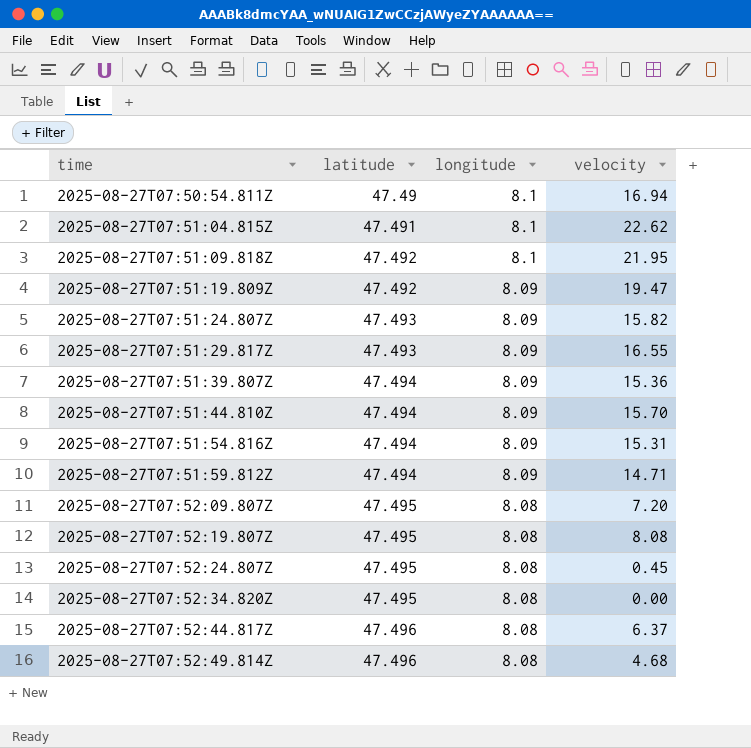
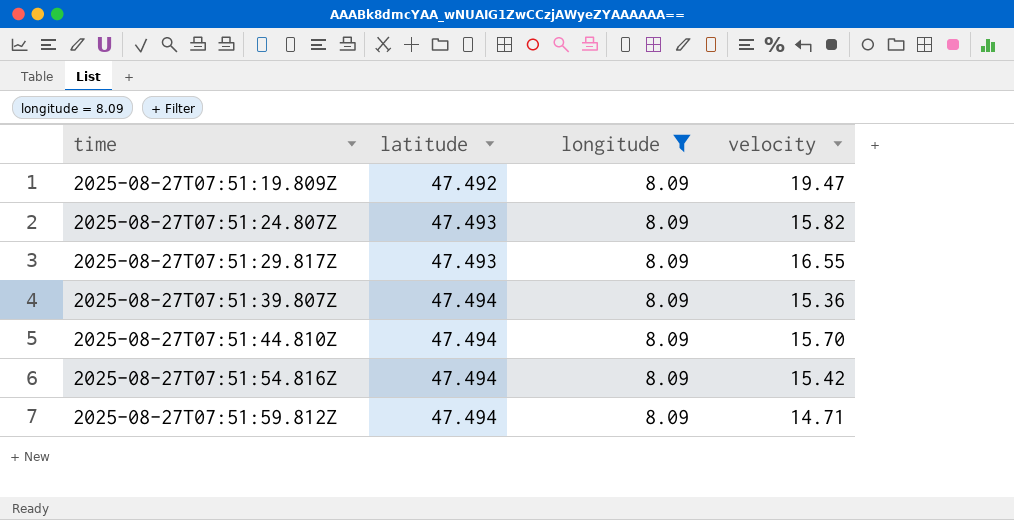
filter: none -> longitude = 8.09
2025-08-27T07:51:54.816Z | velocity: 15.31 -> 15.42

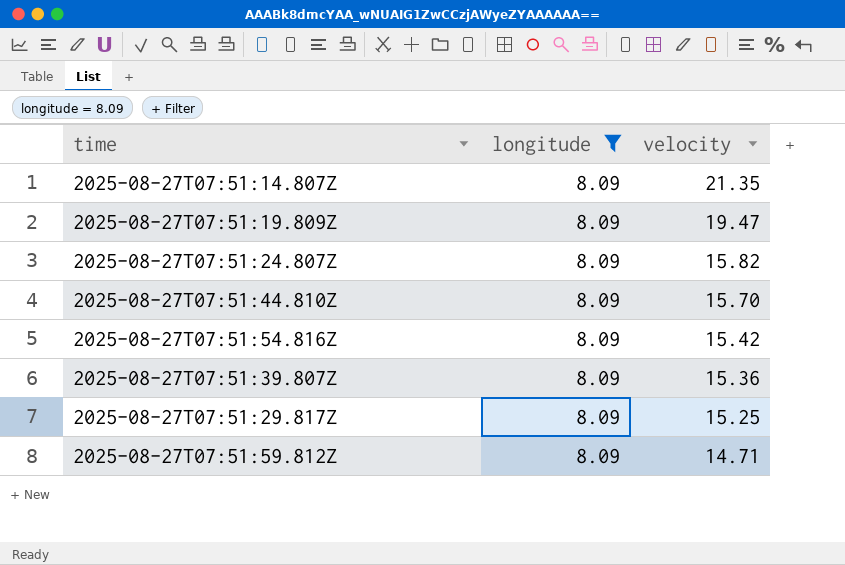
row order: time ascending -> velocity descending
column latitude | position: 2 -> none
row 2025-08-27T07:51:14.807Z: none -> 8.09 | 21.35
2025-08-27T07:51:29.817Z | velocity: 16.55 -> 15.25

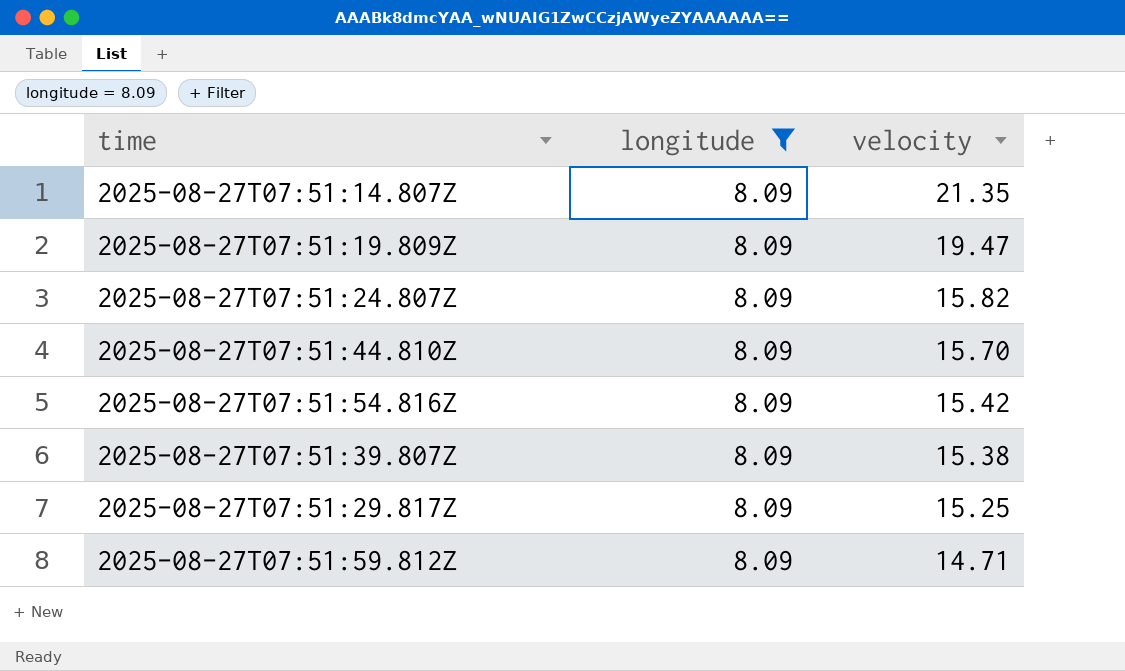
2025-08-27T07:51:39.807Z | velocity: 15.36 -> 15.38

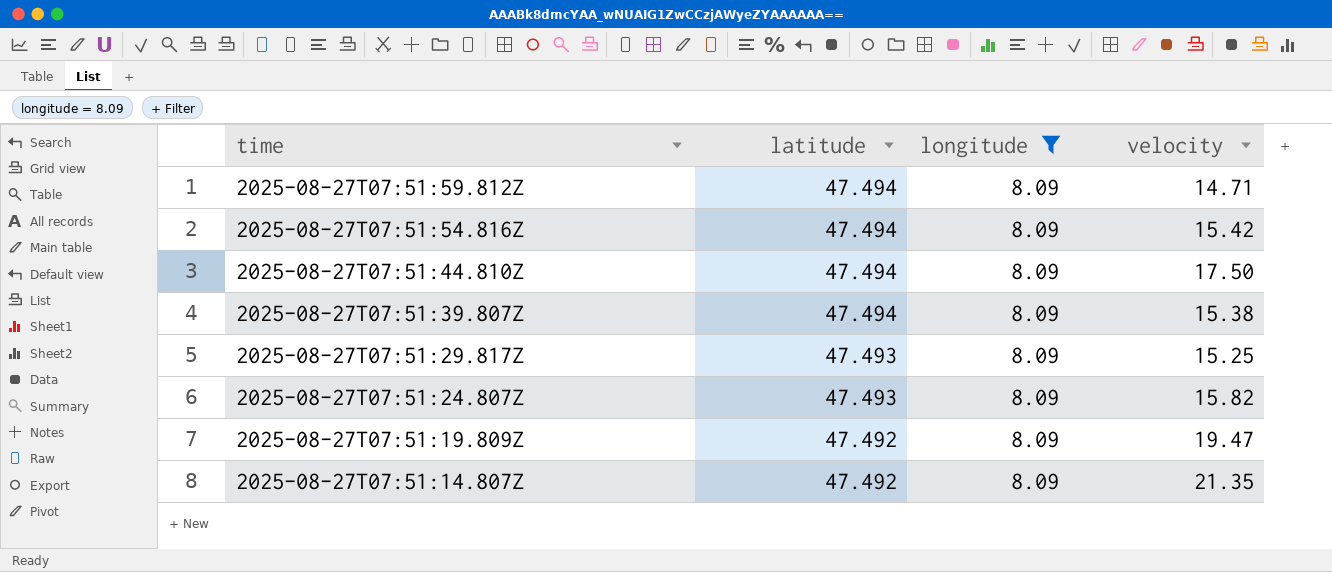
row order: velocity descending -> time descending
column latitude | position: none -> 2
2025-08-27T07:51:44.810Z | velocity: 15.70 -> 17.50

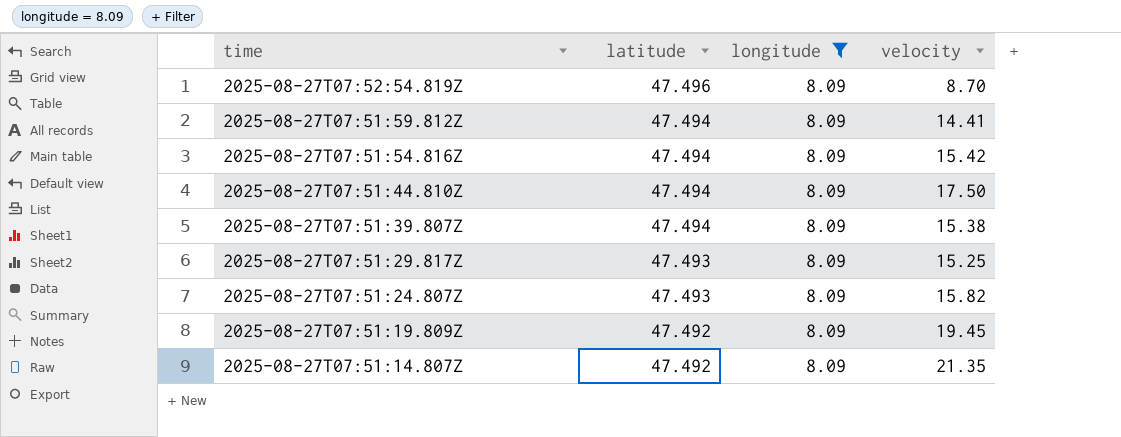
row 2025-08-27T07:52:54.819Z: none -> 47.496 | 8.09 | 8.70
2025-08-27T07:51:59.812Z | velocity: 14.71 -> 14.41
2025-08-27T07:51:19.809Z | velocity: 19.47 -> 19.45

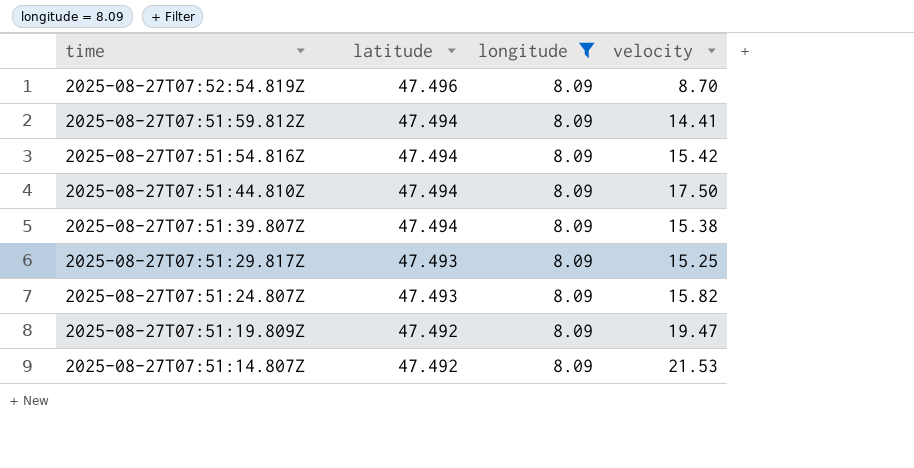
2025-08-27T07:51:19.809Z | velocity: 19.45 -> 19.47
2025-08-27T07:51:14.807Z | velocity: 21.35 -> 21.53

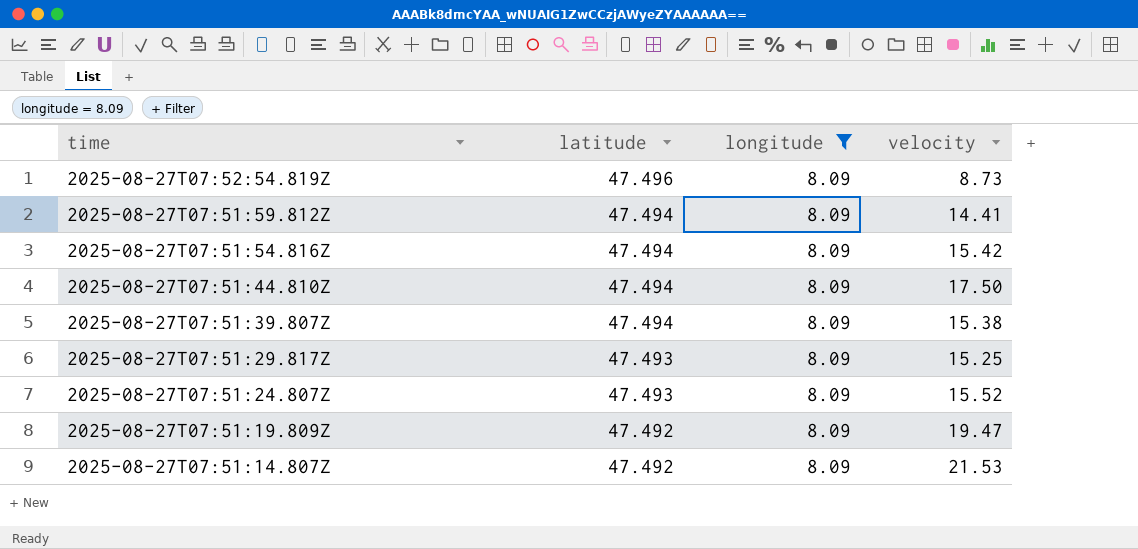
2025-08-27T07:52:54.819Z | velocity: 8.70 -> 8.73
2025-08-27T07:51:24.807Z | velocity: 15.82 -> 15.52

